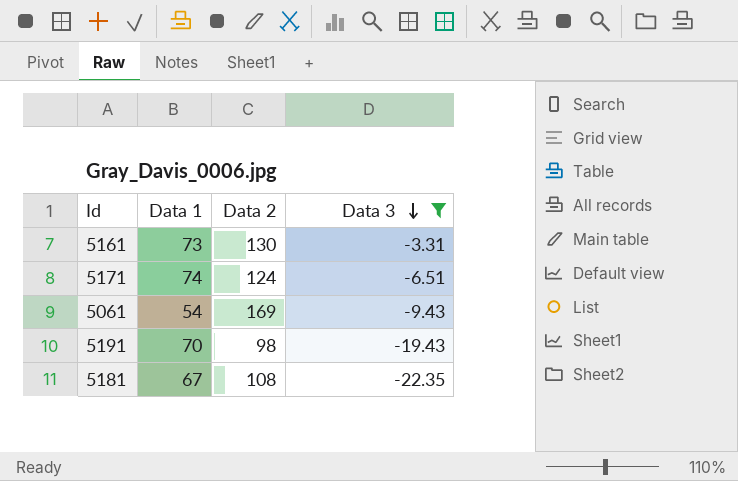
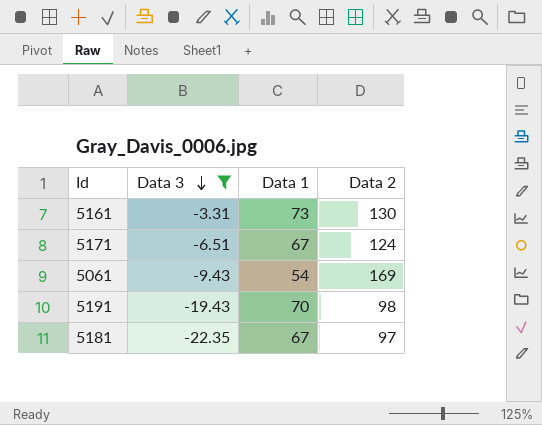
column Data 3 | position: 4 -> 2
5171 | Data 1: 74 -> 67
5181 | Data 2: 108 -> 97

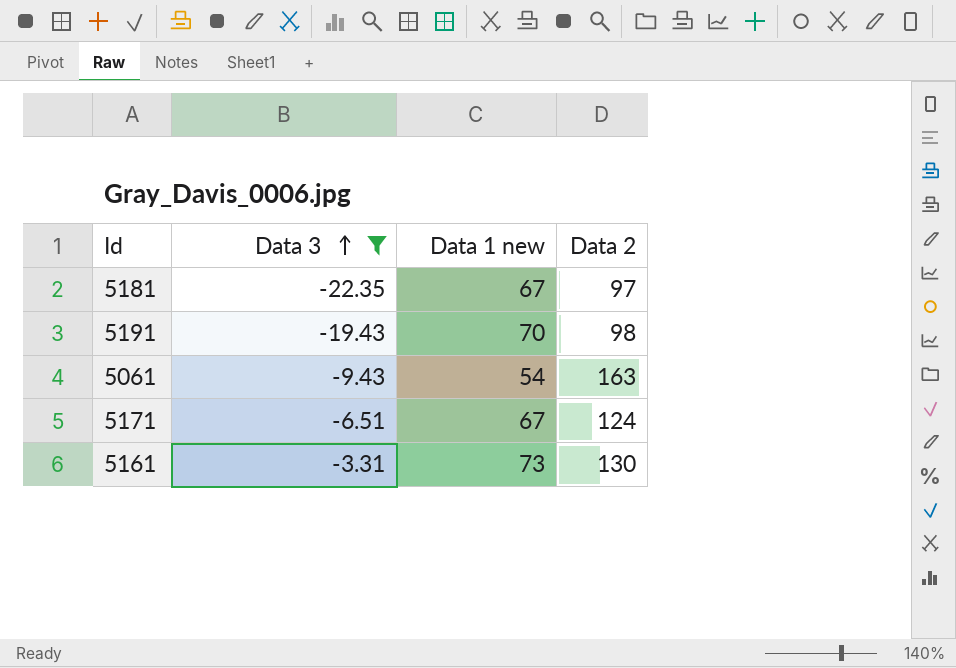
row order: Data 3 descending -> Data 3 ascending
column name: Data 1 -> Data 1 new
5061 | Data 2: 169 -> 163

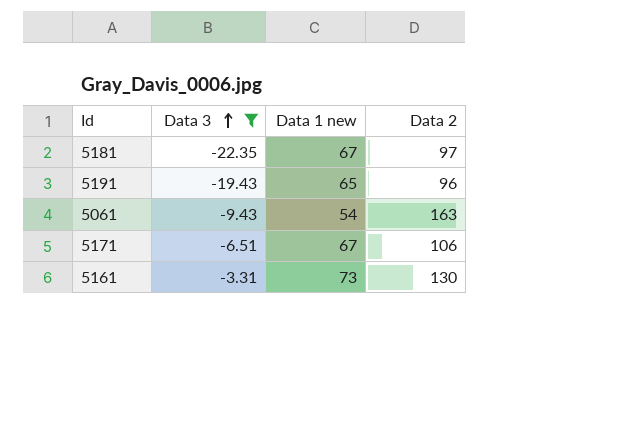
5191 | Data 1 new: 70 -> 65
5191 | Data 2: 98 -> 96
5171 | Data 2: 124 -> 106

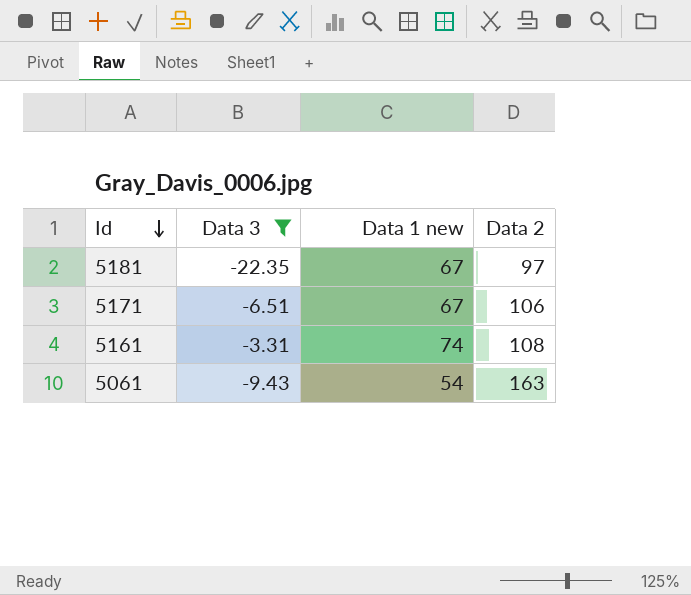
row order: Data 3 ascending -> Id descending
row 5191: -19.43 | 65 | 96 -> none
5161 | Data 1 new: 73 -> 74
5161 | Data 2: 130 -> 108

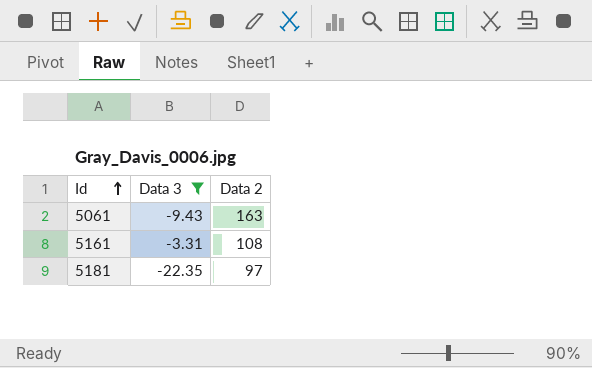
row order: Id descending -> Id ascending
column Data 1 new | position: 3 -> none
row 5171: -6.51 | 67 | 106 -> none

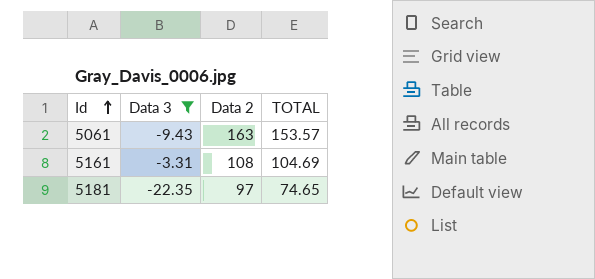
column TOTAL | formula: none -> [Data 3] + [Data 2]

